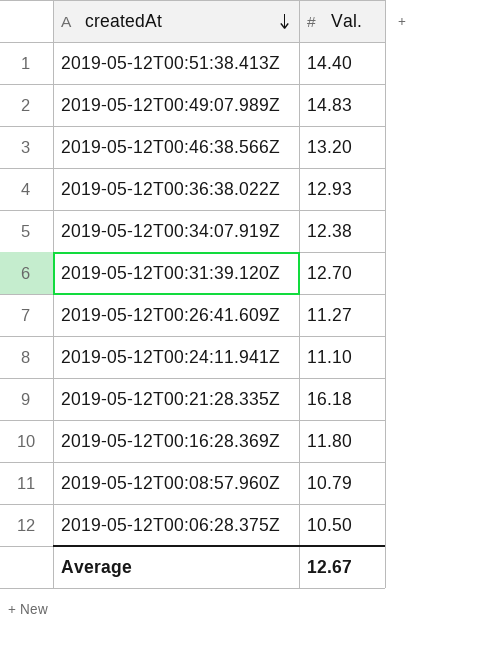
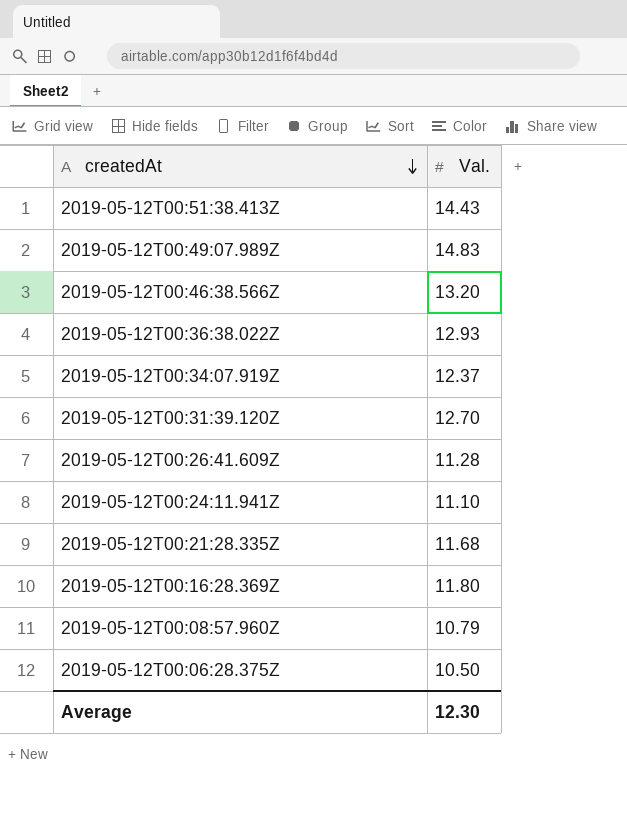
2019-05-12T00:51:38.413Z | Val.: 14.40 -> 14.43
2019-05-12T00:34:07.919Z | Val.: 12.38 -> 12.37
2019-05-12T00:26:41.609Z | Val.: 11.27 -> 11.28
2019-05-12T00:21:28.335Z | Val.: 16.18 -> 11.68
Average | Val.: 12.67 -> 12.30

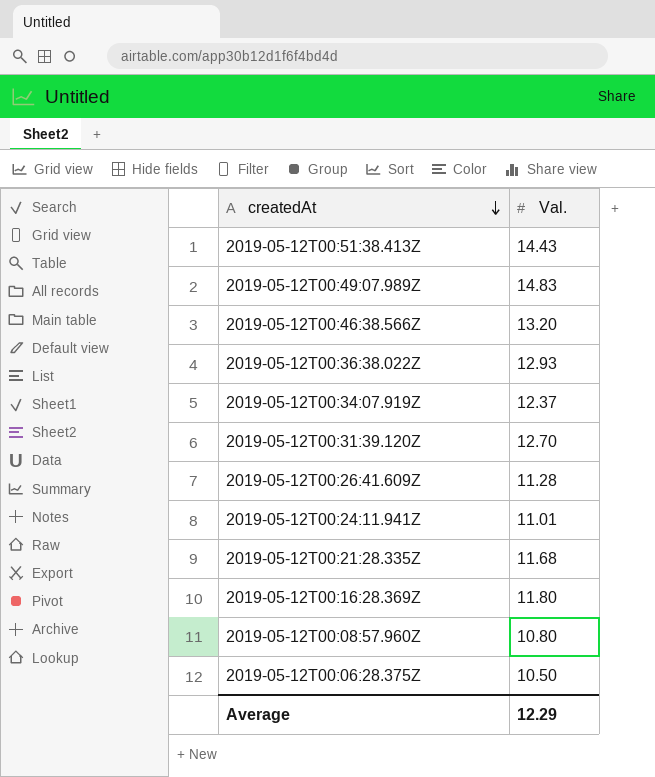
2019-05-12T00:24:11.941Z | Val.: 11.10 -> 11.01
2019-05-12T00:08:57.960Z | Val.: 10.79 -> 10.80
Average | Val.: 12.30 -> 12.29

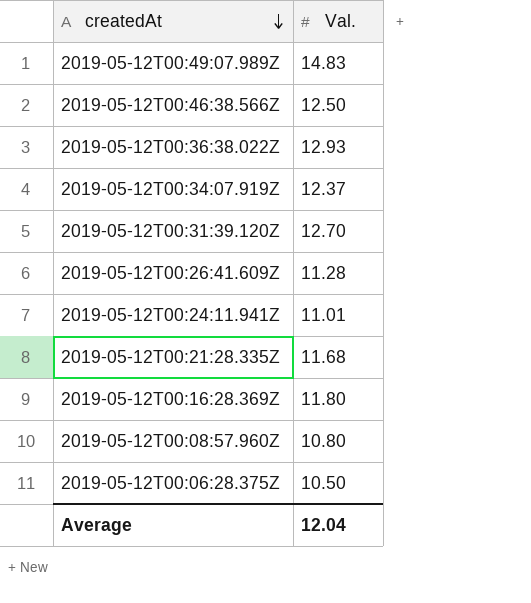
row 2019-05-12T00:51:38.413Z: 14.43 -> none
2019-05-12T00:46:38.566Z | Val.: 13.20 -> 12.50
Average | Val.: 12.29 -> 12.04

